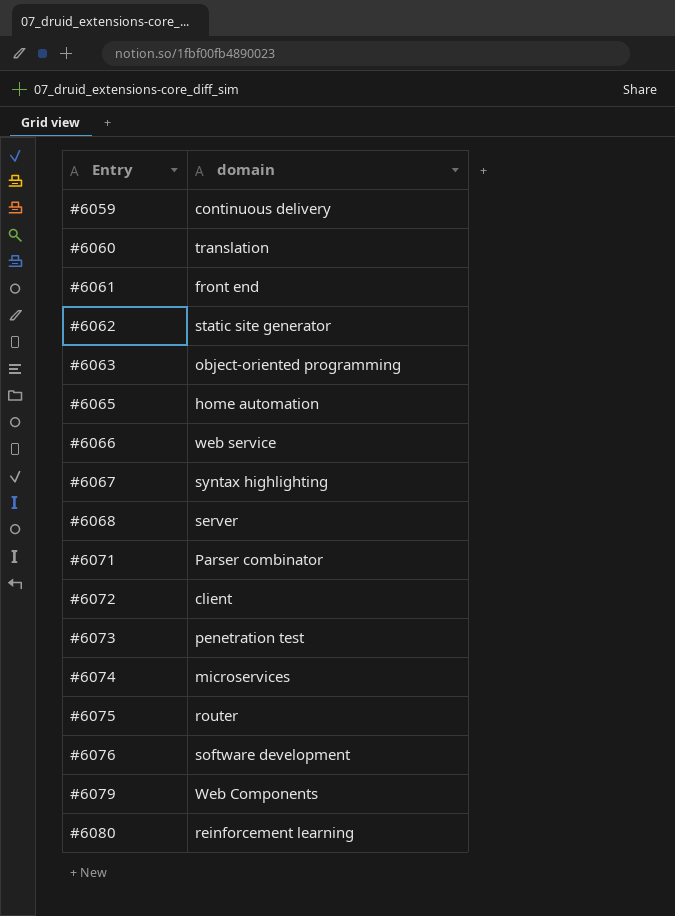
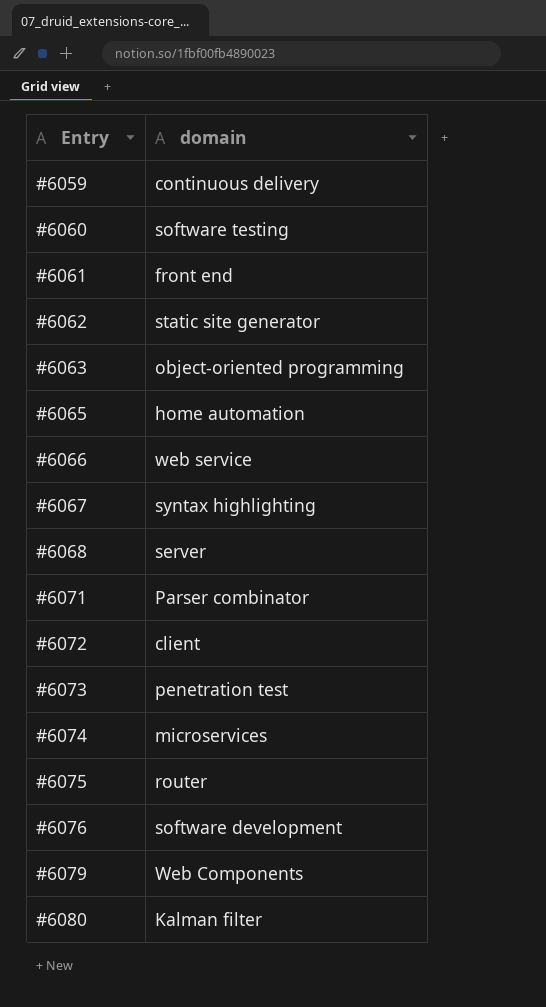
#6060 | domain: translation -> software testing
#6080 | domain: reinforcement learning -> Kalman filter

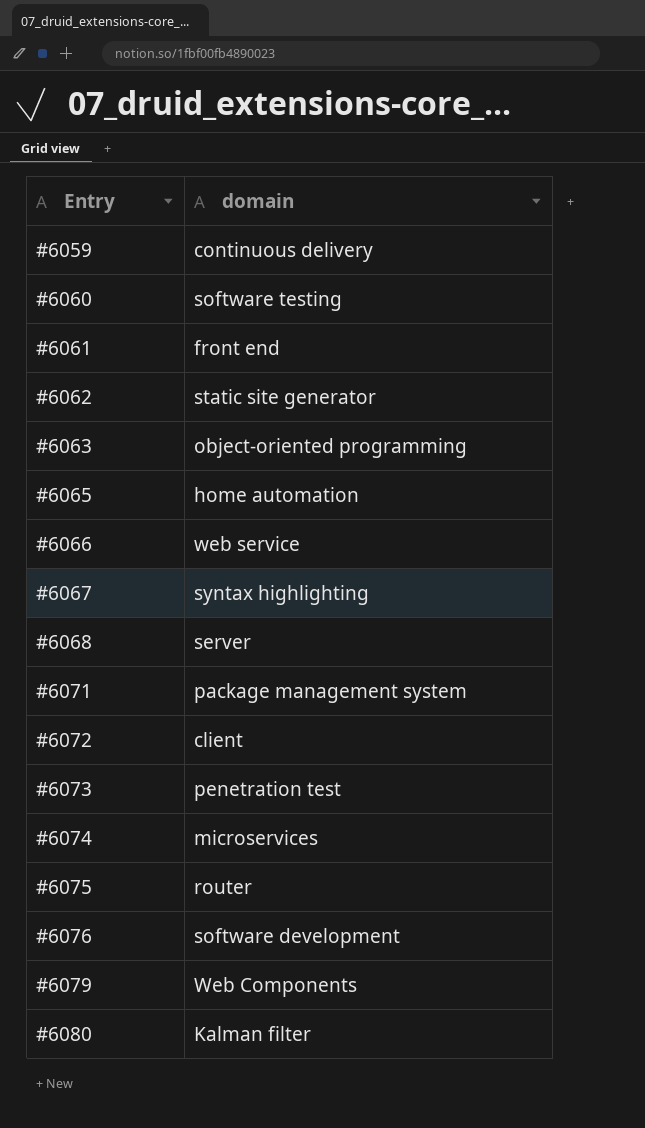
#6071 | domain: Parser combinator -> package management system

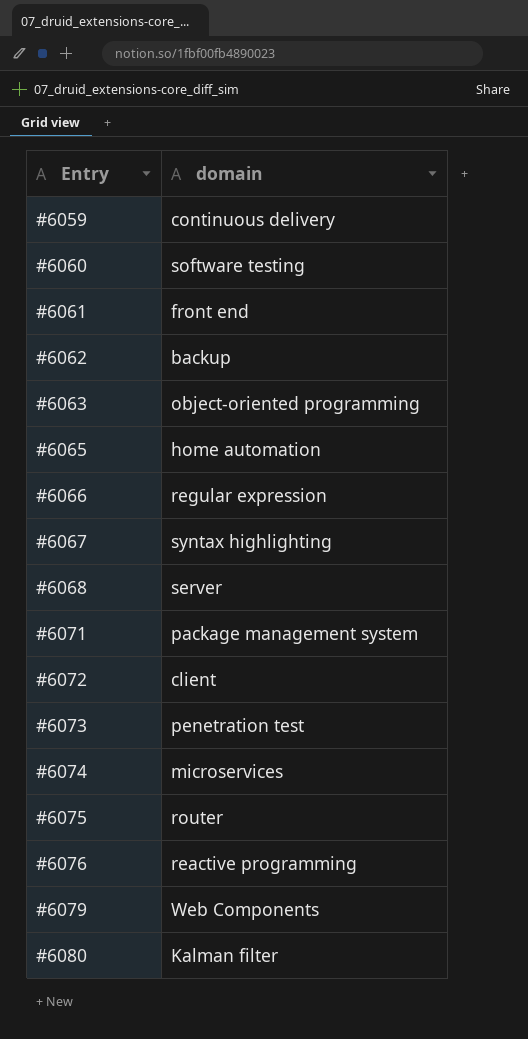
#6062 | domain: static site generator -> backup
#6066 | domain: web service -> regular expression
#6076 | domain: software development -> reactive programming

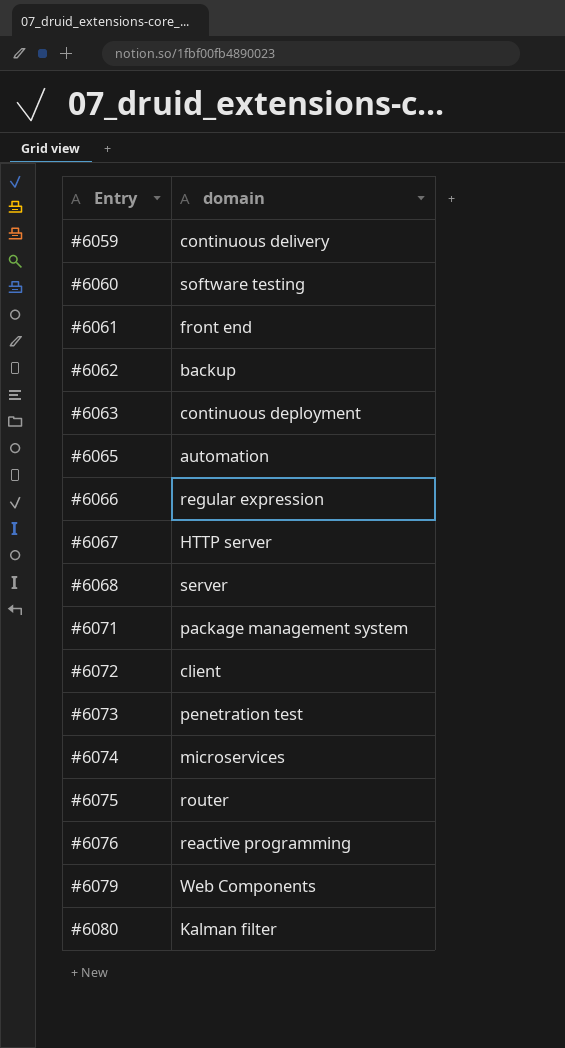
#6063 | domain: object-oriented programming -> continuous deployment
#6065 | domain: home automation -> automation
#6067 | domain: syntax highlighting -> HTTP server

